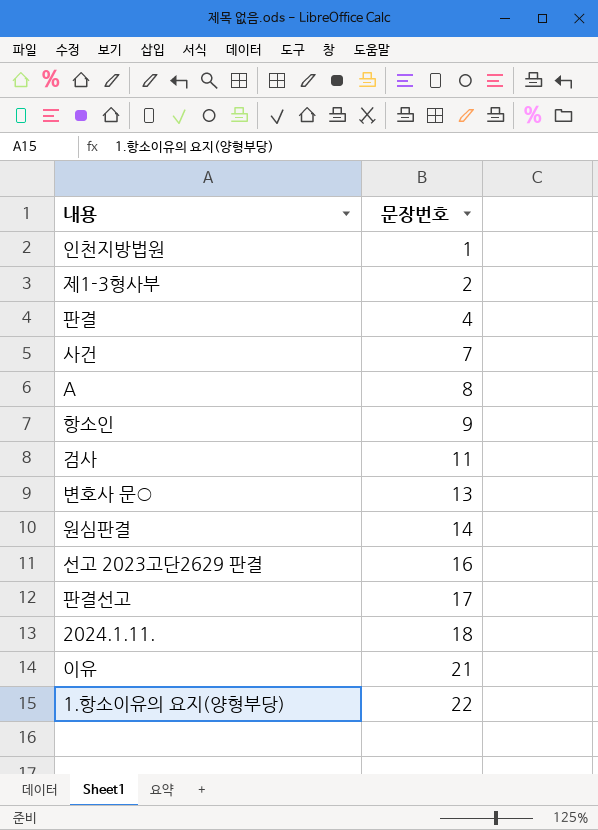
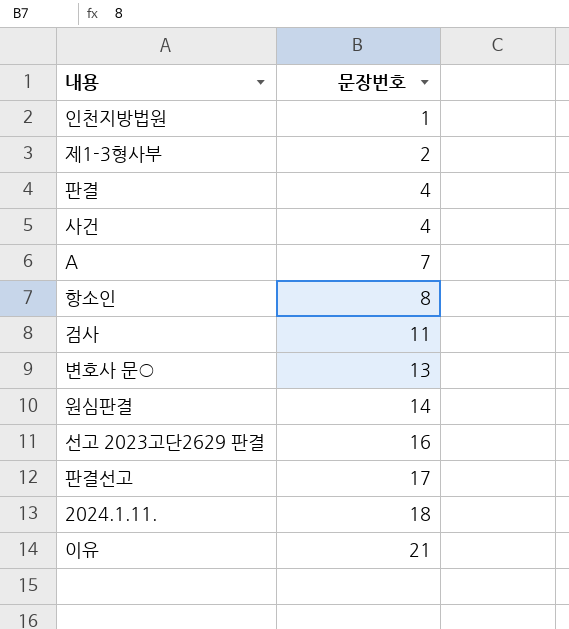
row 1.항소이유의 요지(양형부당): 22 -> none
사건 | 문장번호: 7 -> 4
A | 문장번호: 8 -> 7
항소인 | 문장번호: 9 -> 8

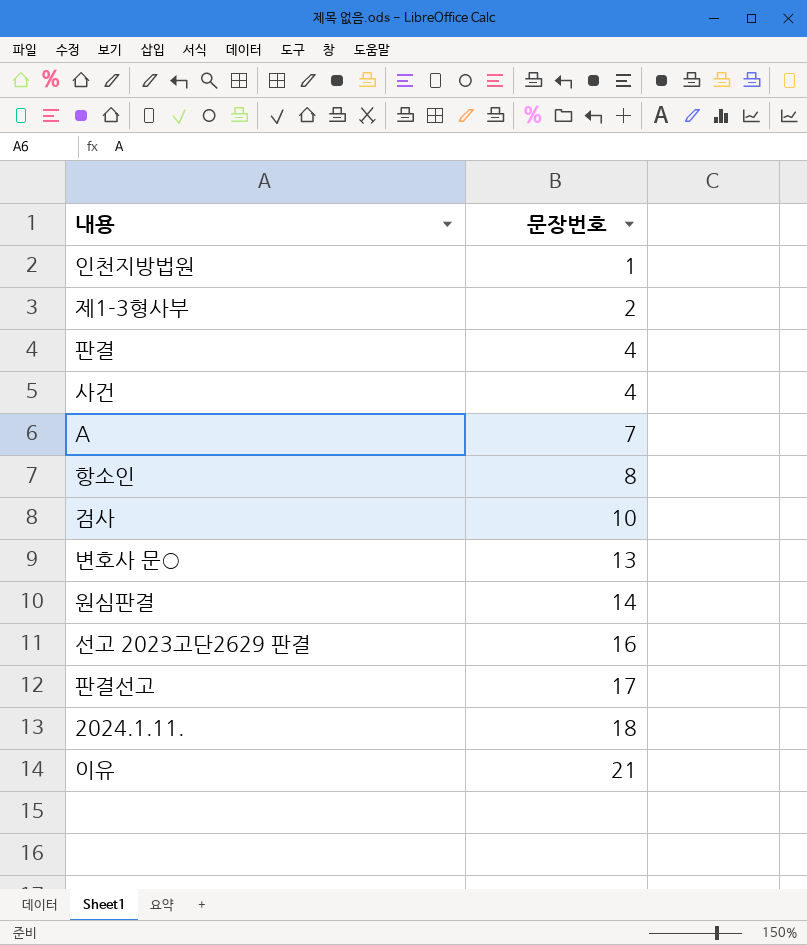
검사 | 문장번호: 11 -> 10

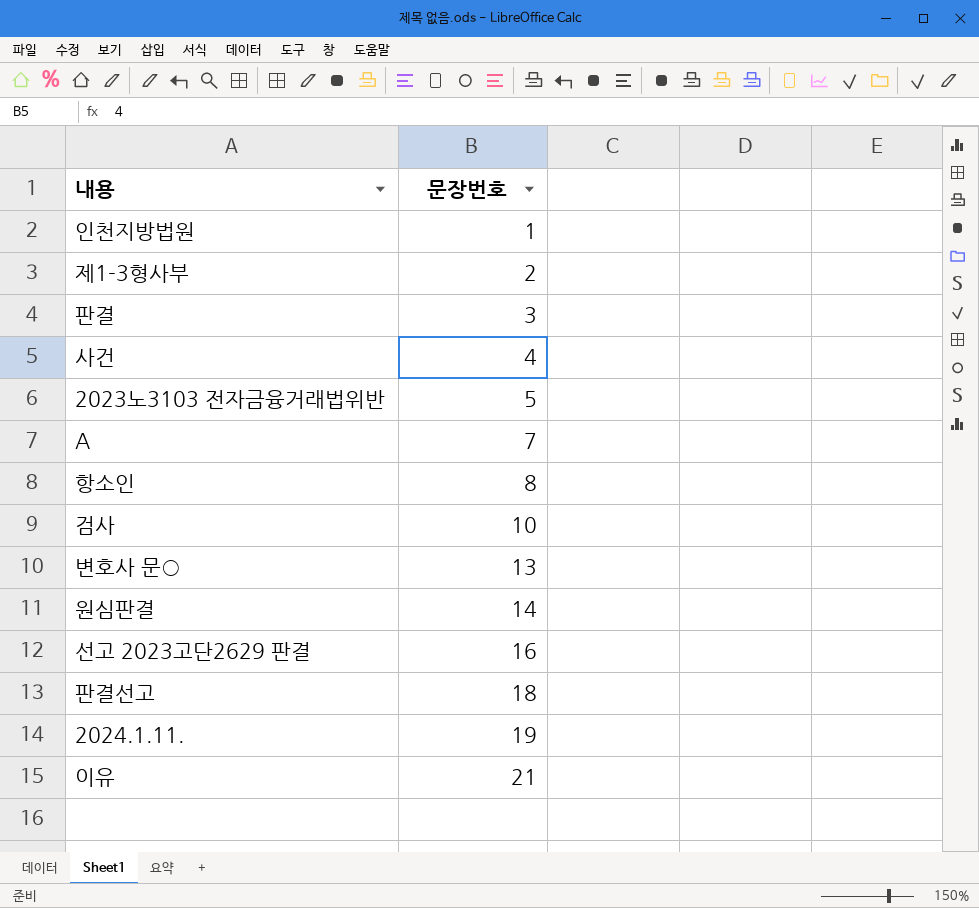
판결 | 문장번호: 4 -> 3
row 2023노3103 전자금융거래법위반: none -> 5
판결선고 | 문장번호: 17 -> 18
2024.1.11. | 문장번호: 18 -> 19

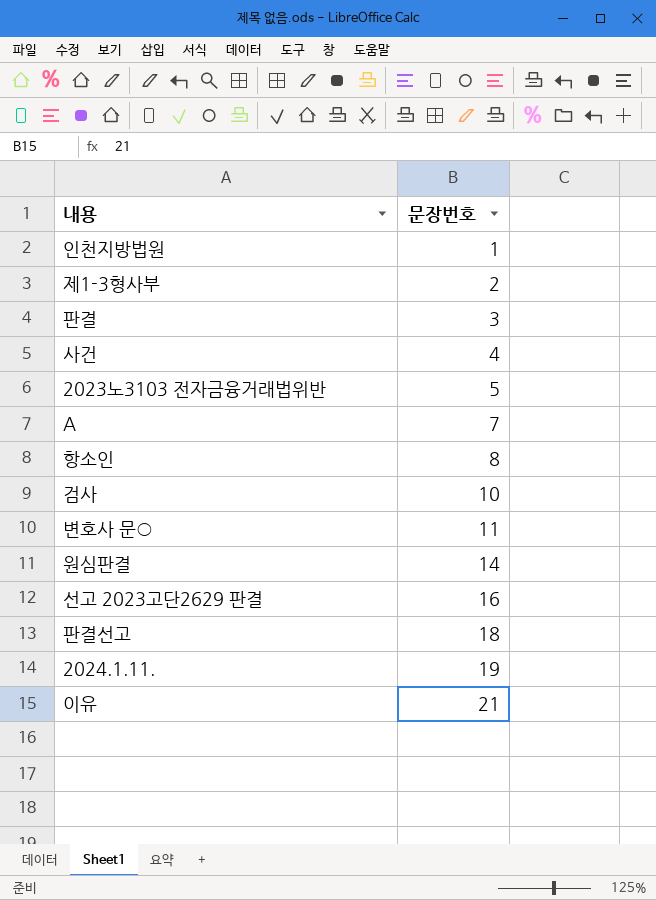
변호사 문○ | 문장번호: 13 -> 11

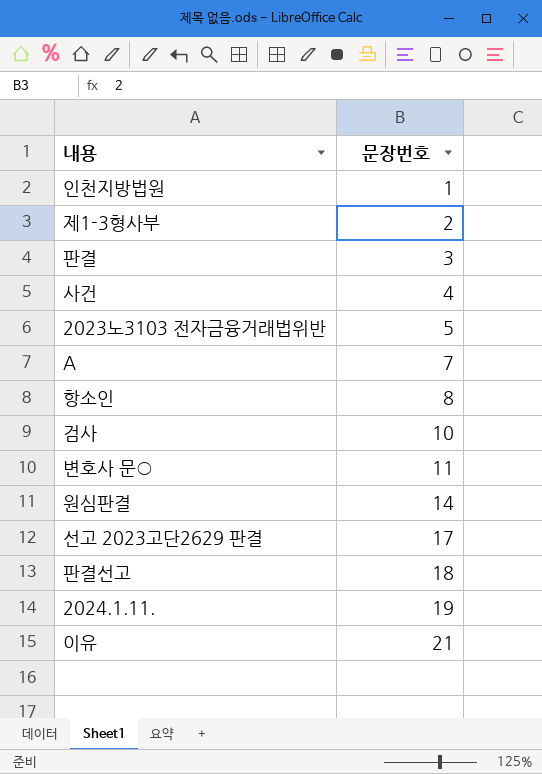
선고 2023고단2629 판결 | 문장번호: 16 -> 17

